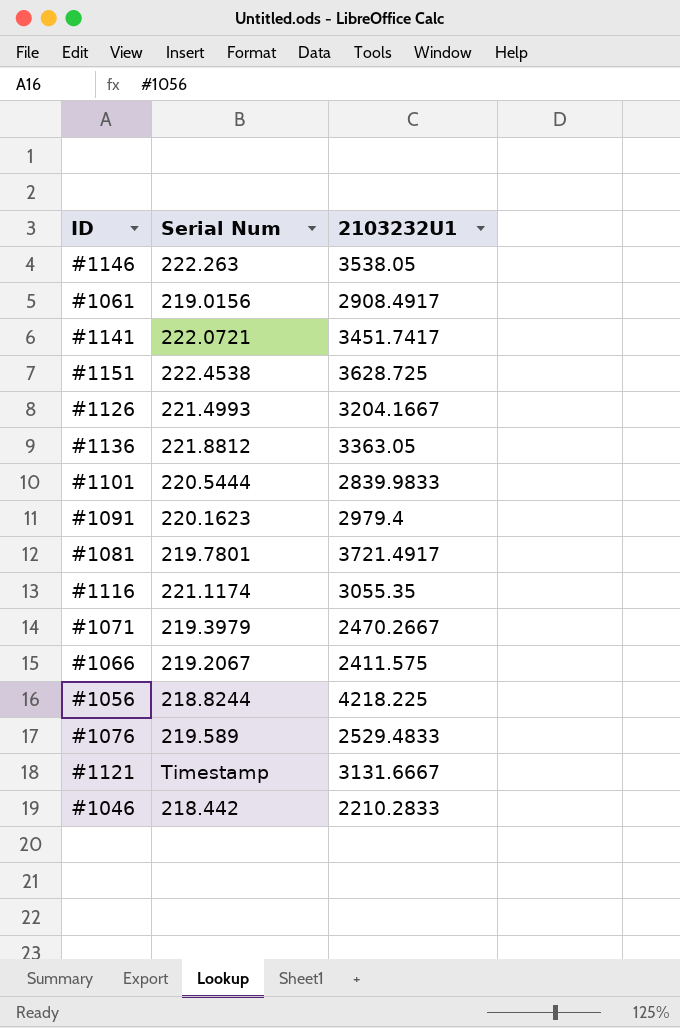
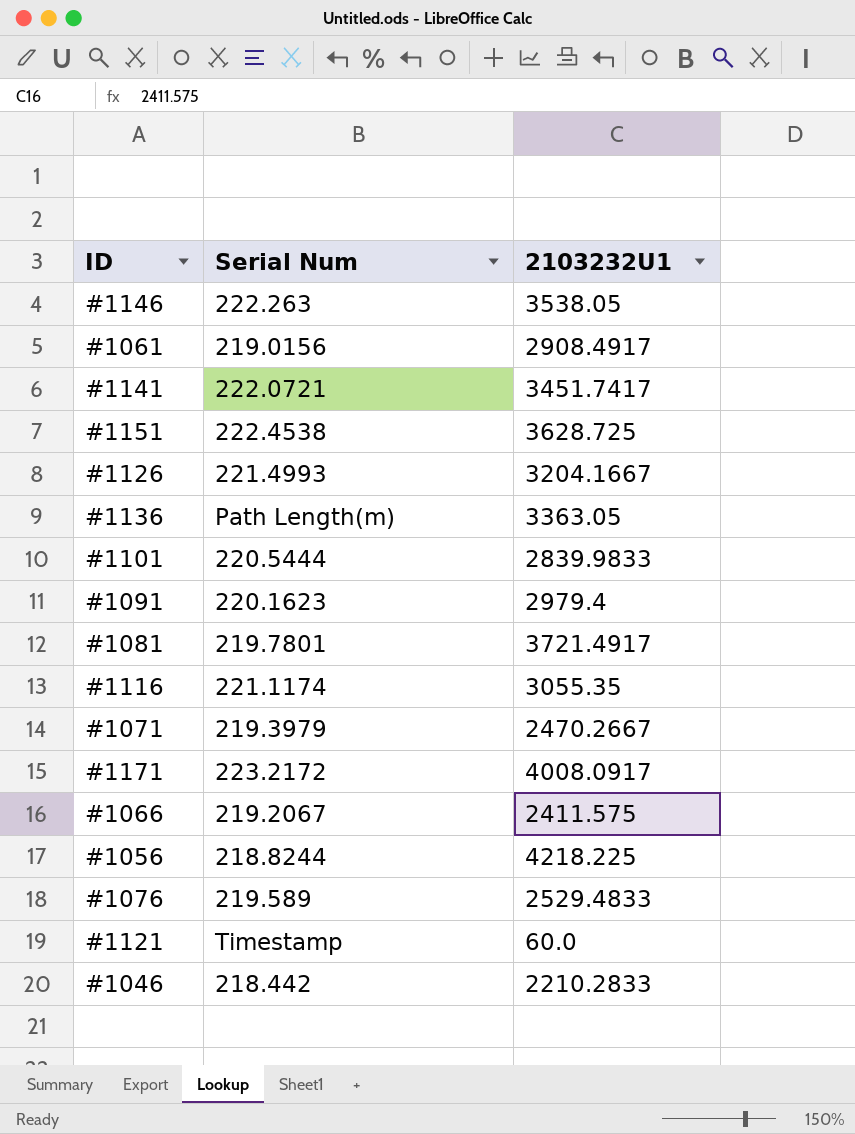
#1136 | Serial Num: 221.8812 -> Path Length(m)
row #1171: none -> 223.2172 | 4008.0917
#1121 | 2103232U1: 3131.6667 -> 60.0

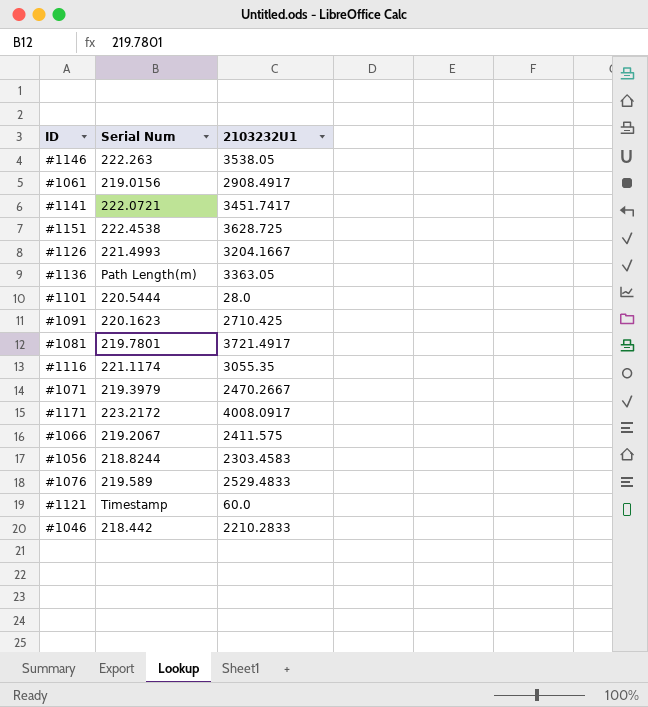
#1101 | 2103232U1: 2839.9833 -> 28.0
#1091 | 2103232U1: 2979.4 -> 2710.425
#1056 | 2103232U1: 4218.225 -> 2303.4583

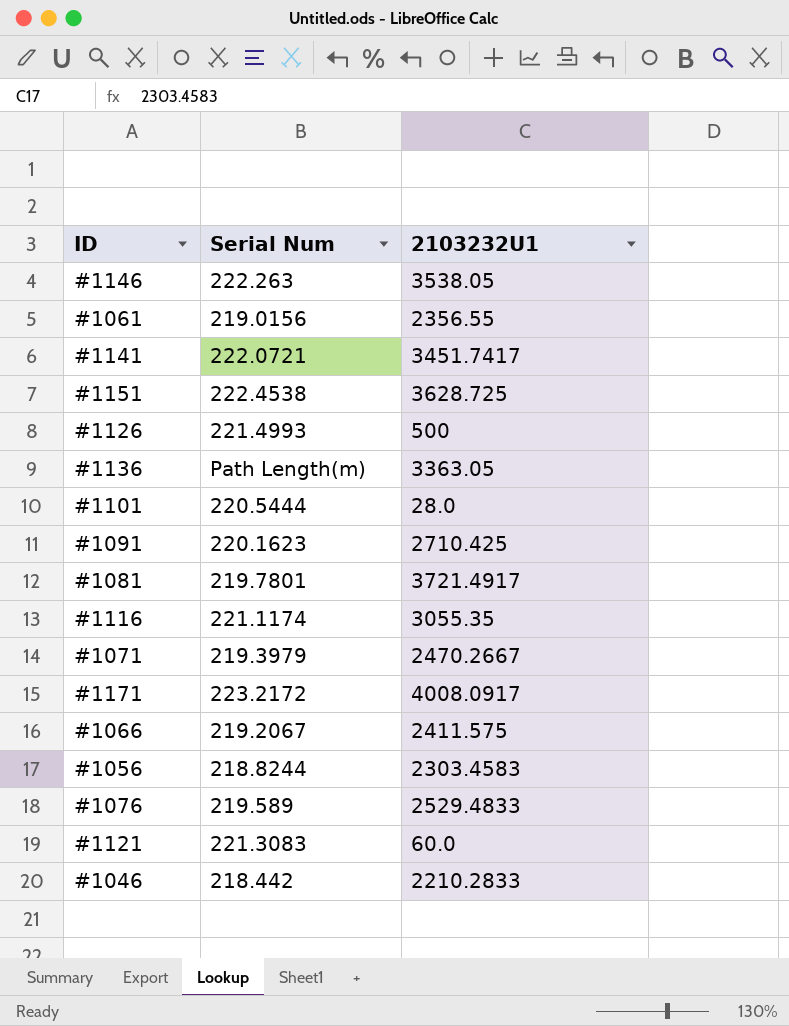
#1061 | 2103232U1: 2908.4917 -> 2356.55
#1126 | 2103232U1: 3204.1667 -> 500
#1121 | Serial Num: Timestamp -> 221.3083

